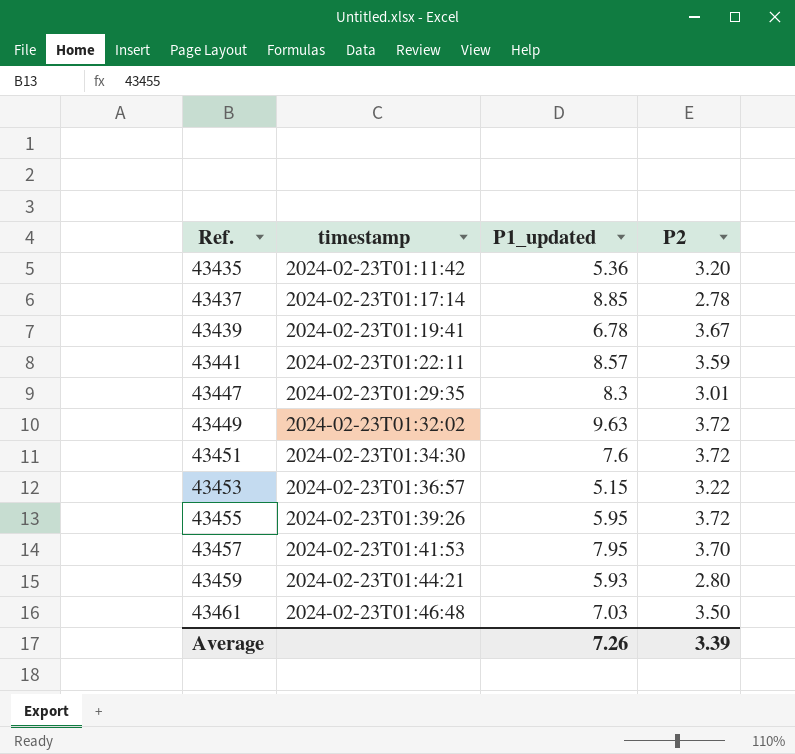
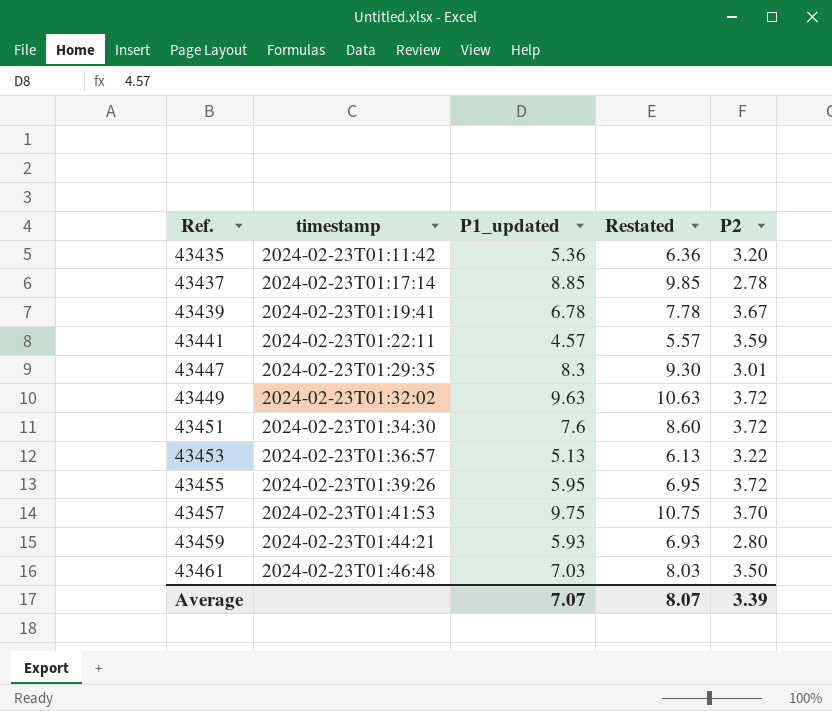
column Restated | formula: none -> [P1_updated] + 1
43441 | P1_updated: 8.57 -> 4.57
43453 | P1_updated: 5.15 -> 5.13
43457 | P1_updated: 7.95 -> 9.75
Average | P1_updated: 7.26 -> 7.07

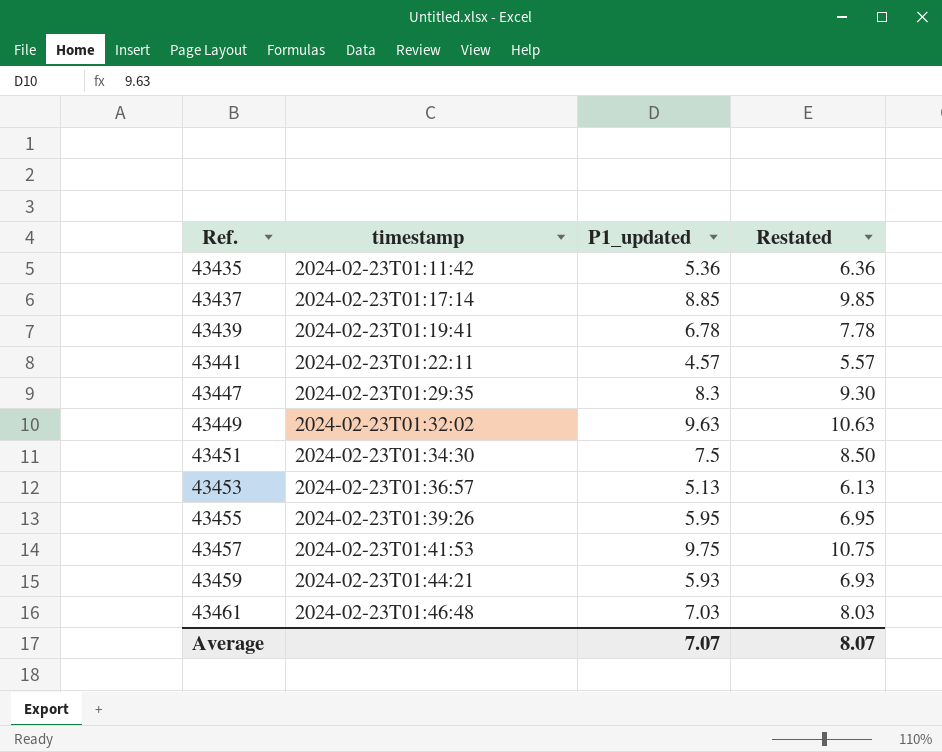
column P2 | position: 5 -> none
43451 | P1_updated: 7.6 -> 7.5
43451 | Restated: 8.60 -> 8.50

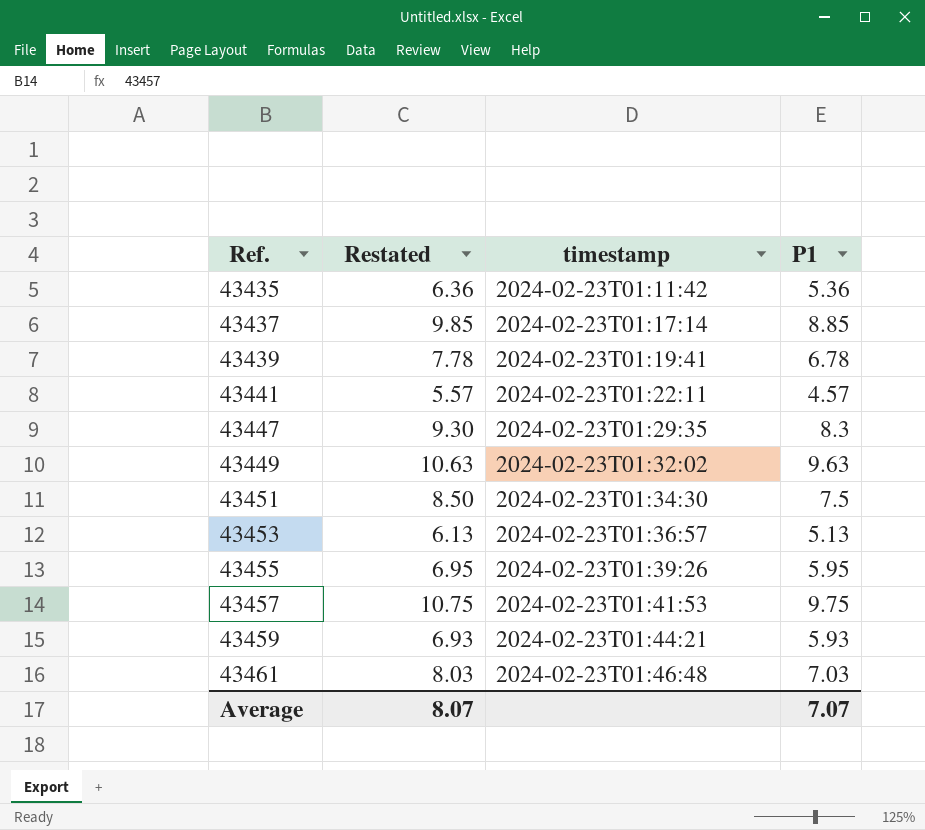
column Restated | position: 4 -> 2
column name: P1_updated -> P1

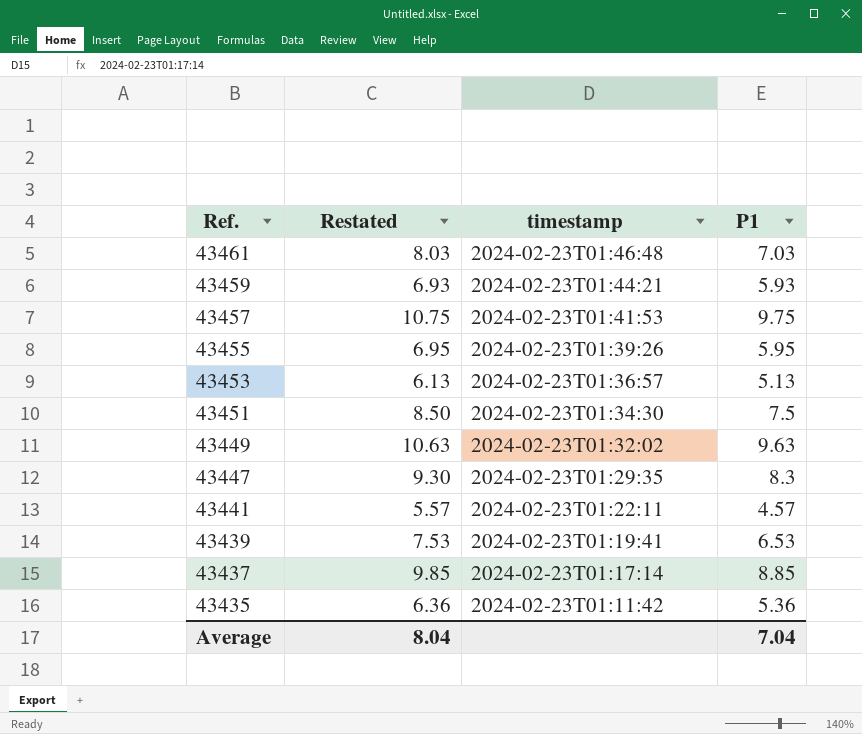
row order: Ref. ascending -> Ref. descending
43439 | Restated: 7.78 -> 7.53
43439 | P1: 6.78 -> 6.53
Average | Restated: 8.07 -> 8.04
Average | P1: 7.07 -> 7.04

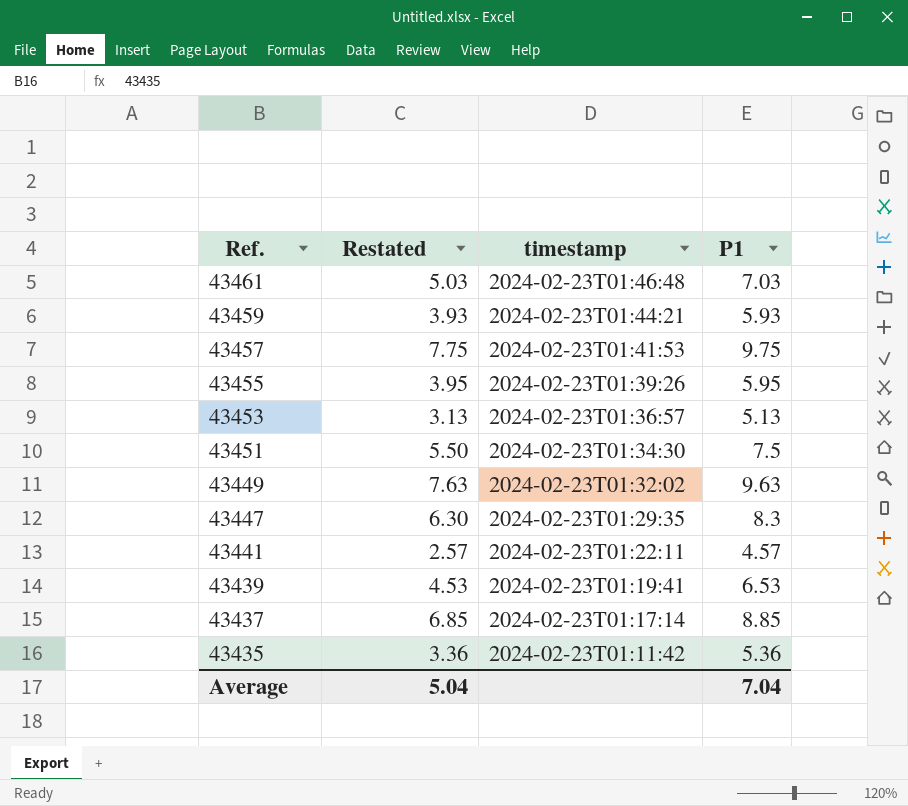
column Restated | formula: [P1] + 1 -> [P1] - 2
Average | Restated: 8.04 -> 5.04

